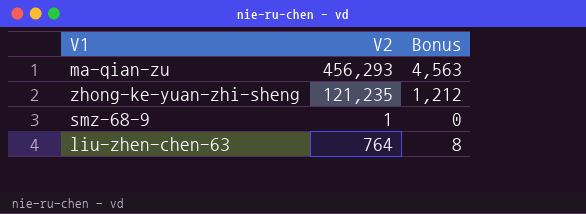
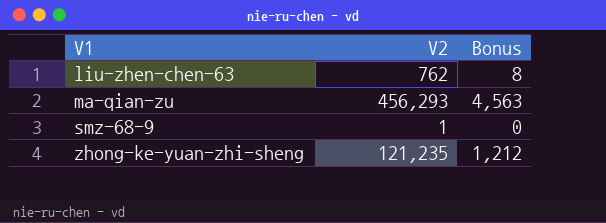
row order: none -> V1 ascending
liu-zhen-chen-63 | V2: 764 -> 762

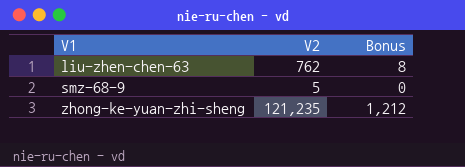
row ma-qian-zu: 456,293 | 4,563 -> none
smz-68-9 | V2: 1 -> 5

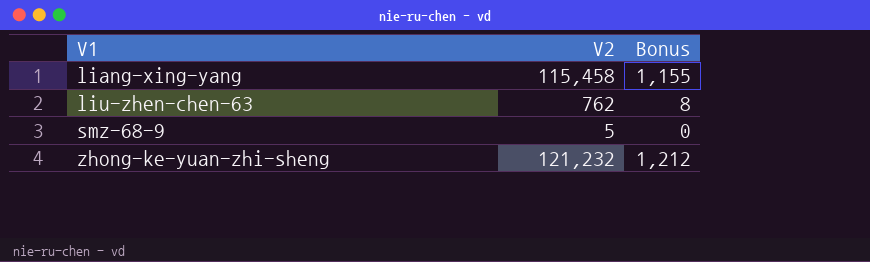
row liang-xing-yang: none -> 115,458 | 1,155
zhong-ke-yuan-zhi-sheng | V2: 121,235 -> 121,232

